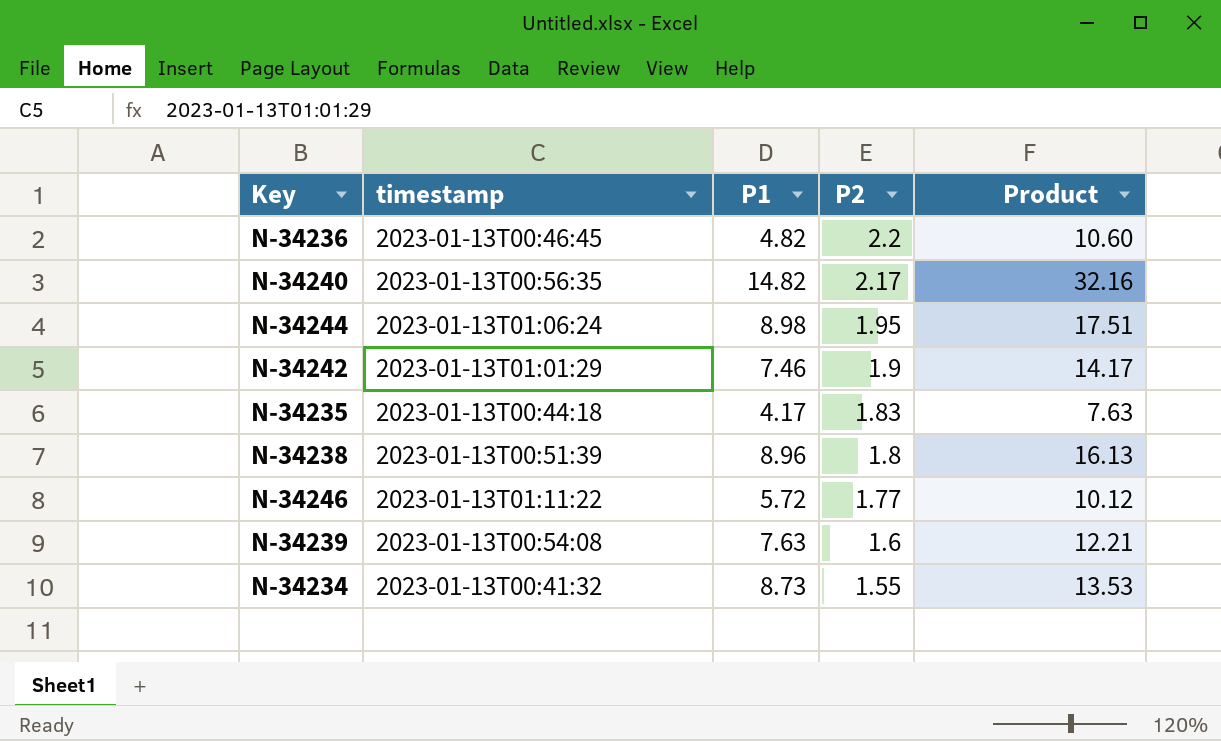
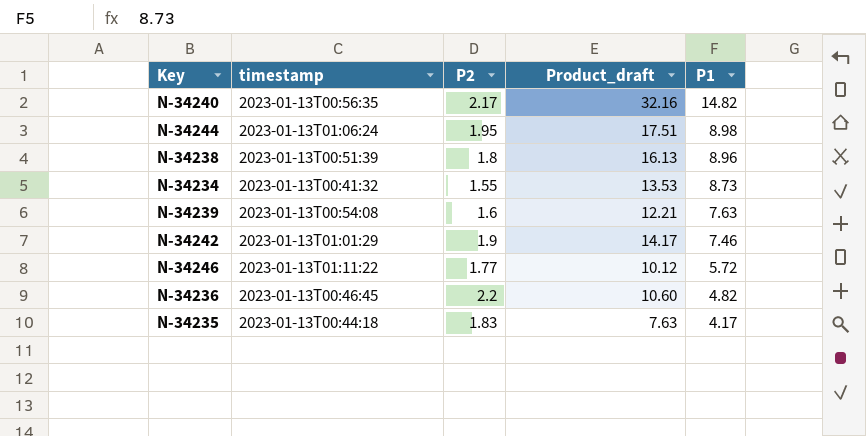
row order: P2 descending -> P1 descending
column name: Product -> Product_draft
column P1 | position: 3 -> 5

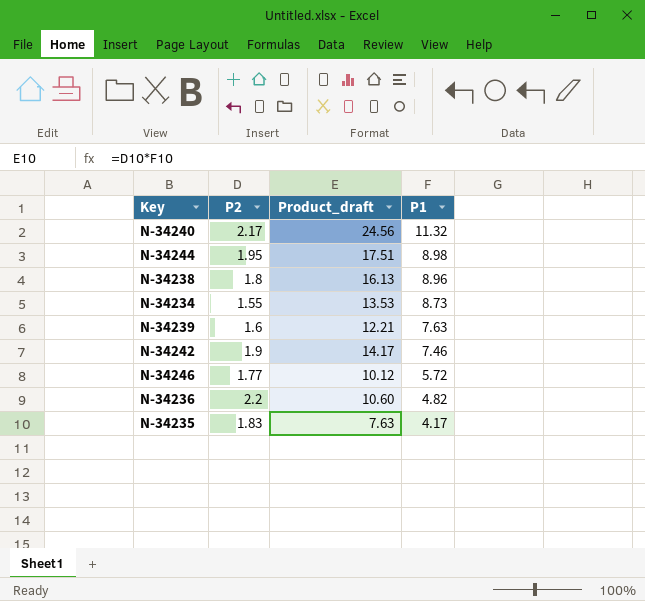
column timestamp | position: 2 -> none
N-34240 | Product_draft: 32.16 -> 24.56
N-34240 | P1: 14.82 -> 11.32

